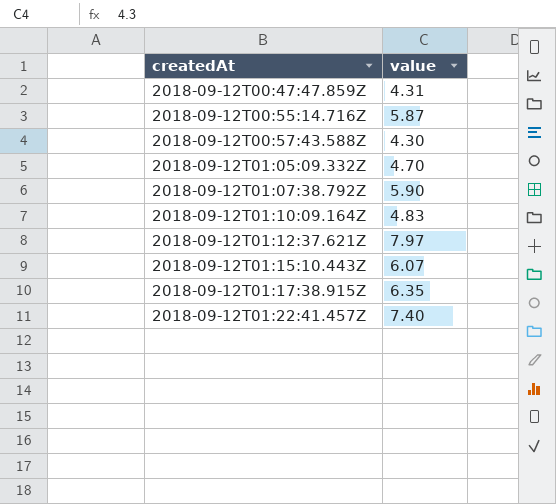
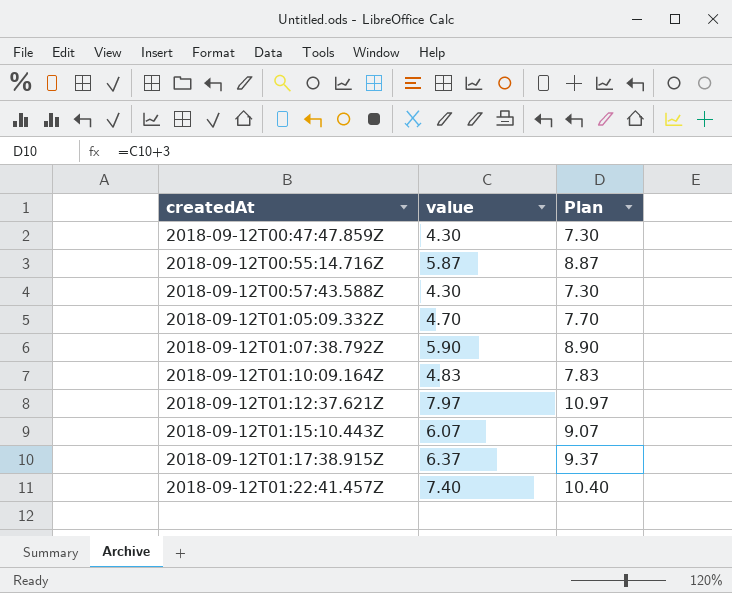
column Plan | formula: none -> [value] + 3
2018-09-12T00:47:47.859Z | value: 4.31 -> 4.30
2018-09-12T01:17:38.915Z | value: 6.35 -> 6.37

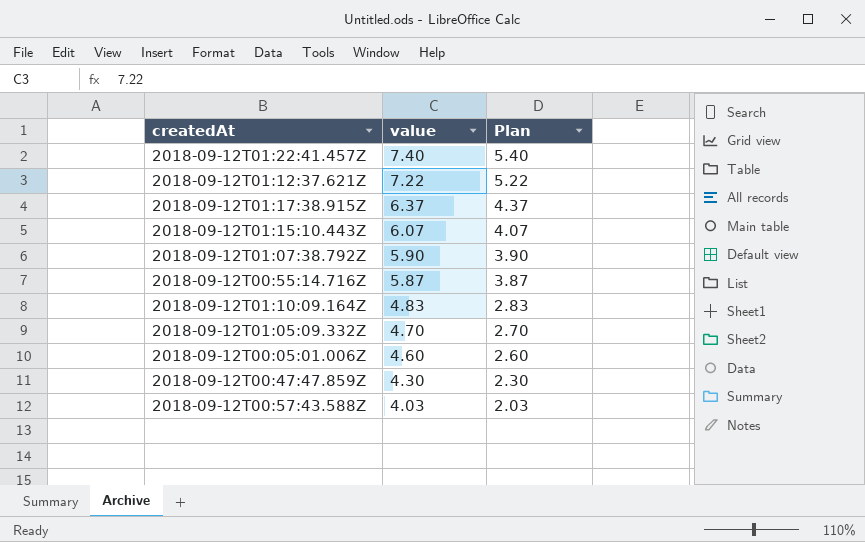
row order: createdAt ascending -> value descending
column Plan | formula: [value] + 3 -> [value] - 2
2018-09-12T01:12:37.621Z | value: 7.97 -> 7.22
row 2018-09-12T00:05:01.006Z: none -> 4.60 | 2.60
2018-09-12T00:57:43.588Z | value: 4.30 -> 4.03

